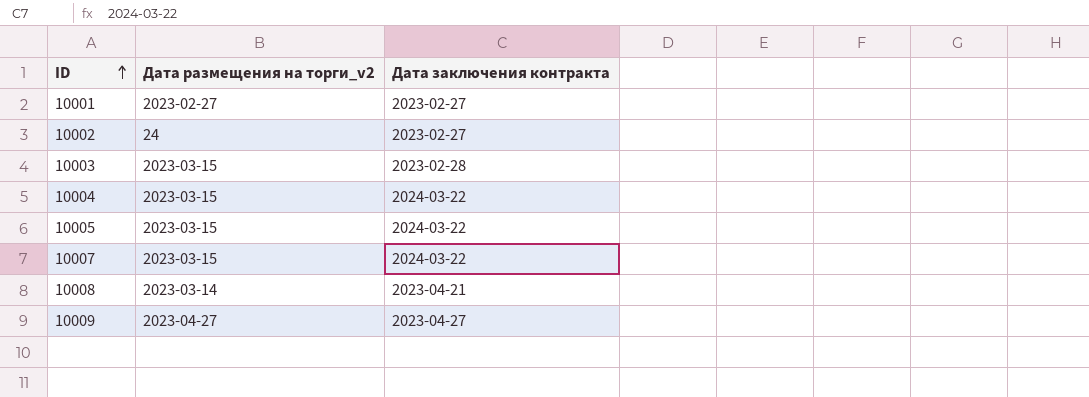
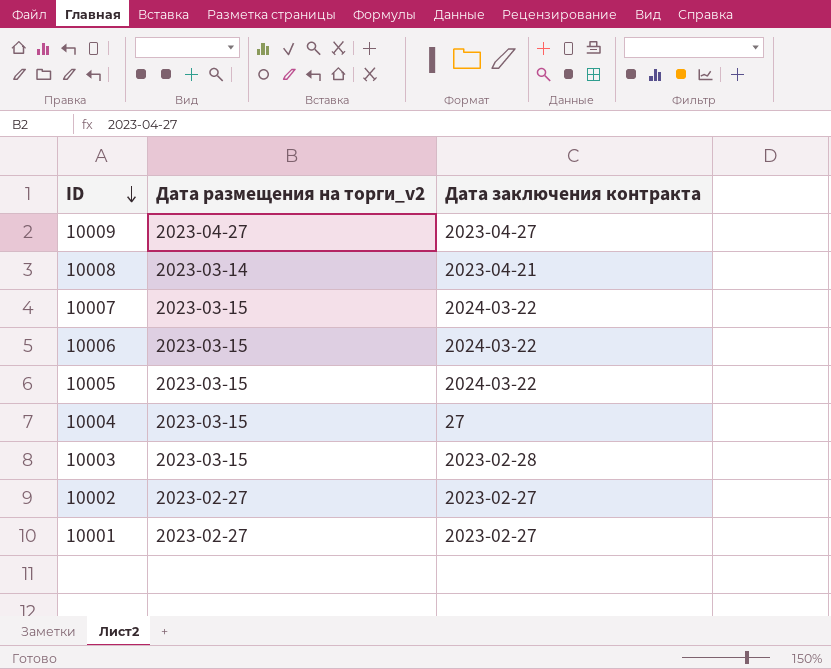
row order: ID ascending -> ID descending
row 10006: none -> 2023-03-15 | 2024-03-22
10004 | Дата заключения контракта: 2024-03-22 -> 27
10002 | Дата размещения на торги_v2: 24 -> 2023-02-27

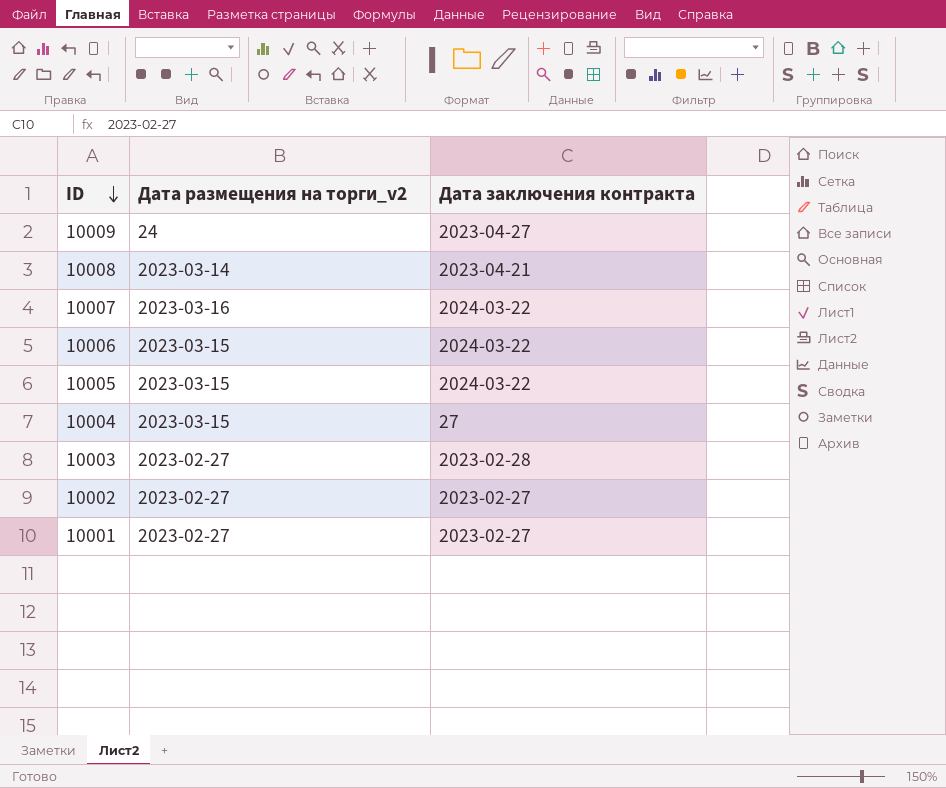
10009 | Дата размещения на торги_v2: 2023-04-27 -> 24
10007 | Дата размещения на торги_v2: 2023-03-15 -> 2023-03-16
10003 | Дата размещения на торги_v2: 2023-03-15 -> 2023-02-27

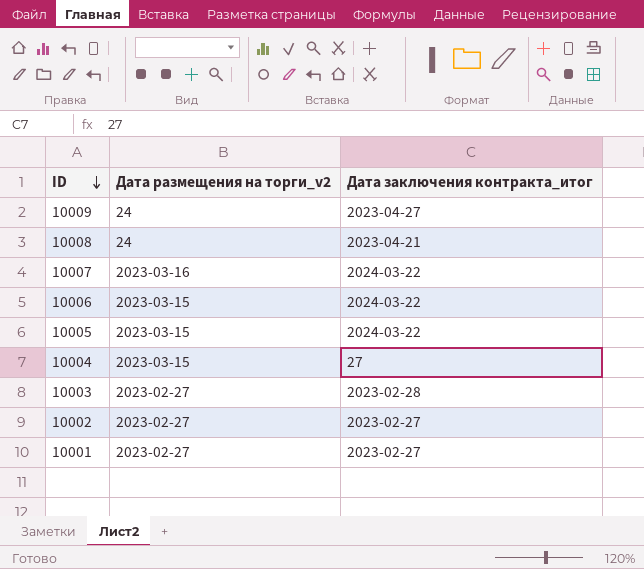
column name: Дата заключения контракта -> Дата заключения контракта_итог
10008 | Дата размещения на торги_v2: 2023-03-14 -> 24

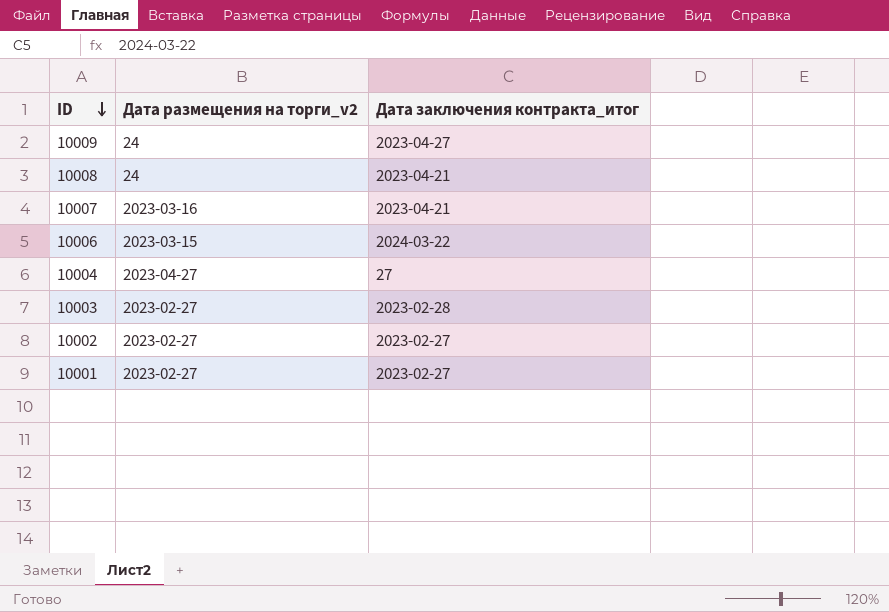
row 10005: 2023-03-15 | 2024-03-22 -> none
10007 | Дата заключения контракта_итог: 2024-03-22 -> 2023-04-21
10004 | Дата размещения на торги_v2: 2023-03-15 -> 2023-04-27

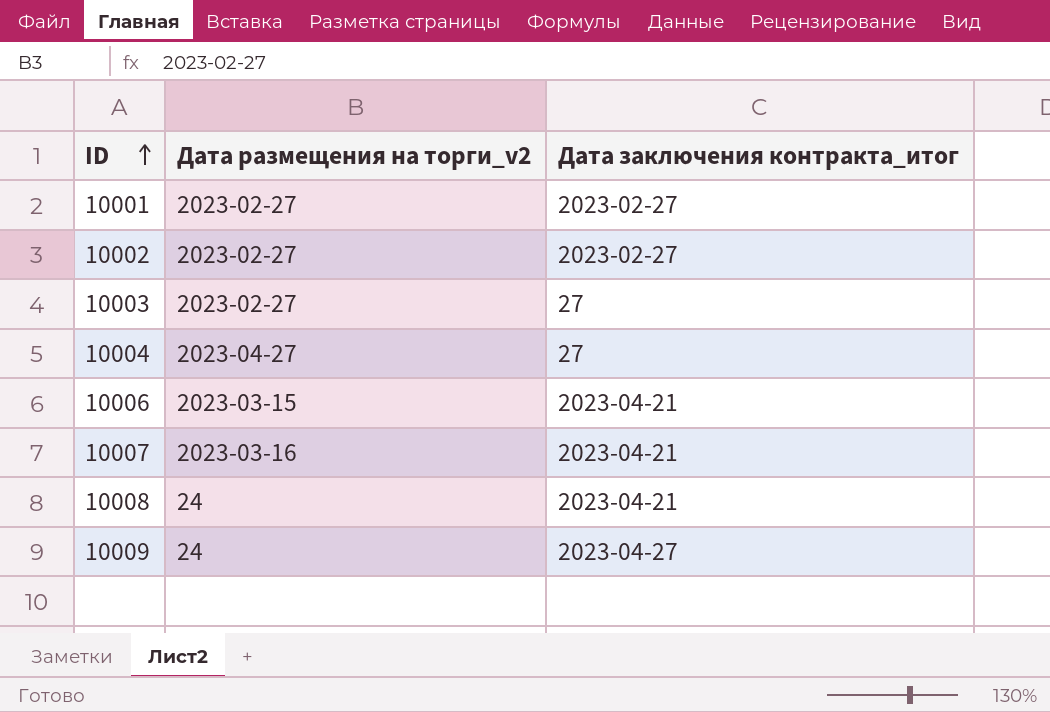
row order: ID descending -> ID ascending
10003 | Дата заключения контракта_итог: 2023-02-28 -> 27
10006 | Дата заключения контракта_итог: 2024-03-22 -> 2023-04-21

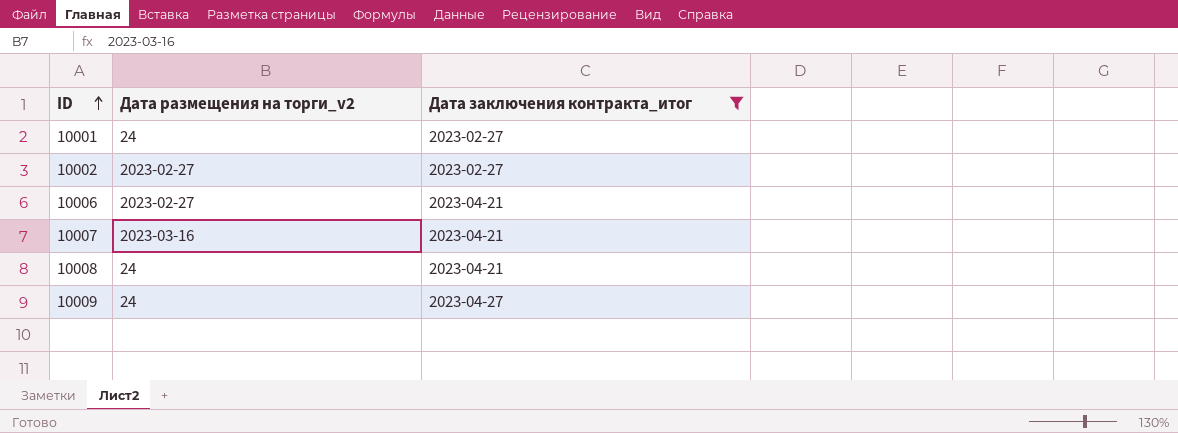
filter: none -> Дата заключения контракта_итог != 27
10001 | Дата размещения на торги_v2: 2023-02-27 -> 24
10006 | Дата размещения на торги_v2: 2023-03-15 -> 2023-02-27

